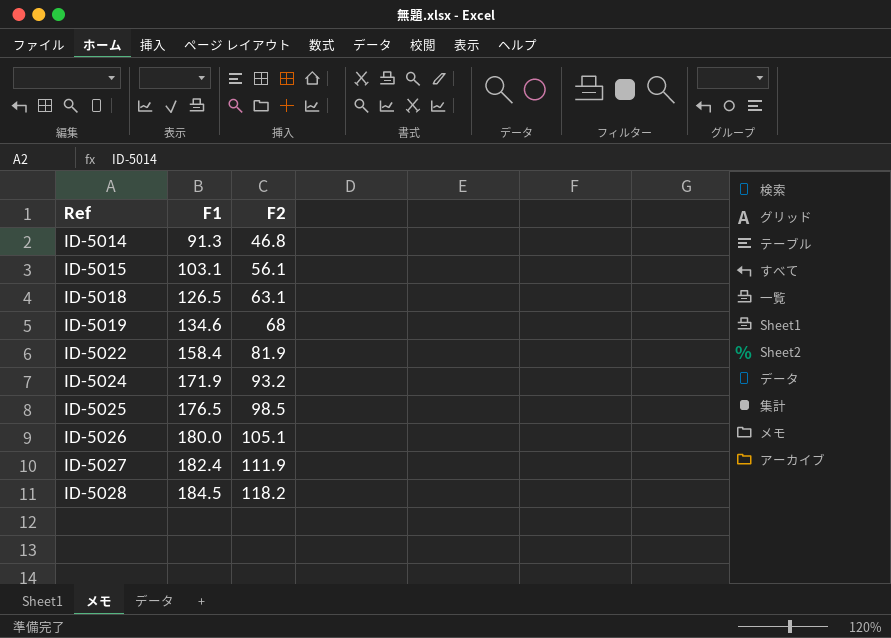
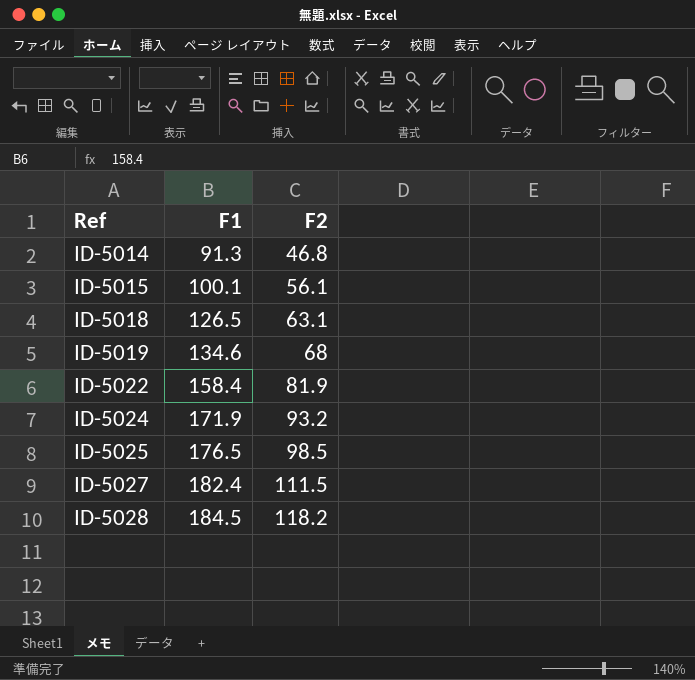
row ID-5026: 180.0 | 105.1 -> none
ID-5015 | F1: 103.1 -> 100.1
ID-5027 | F2: 111.9 -> 111.5

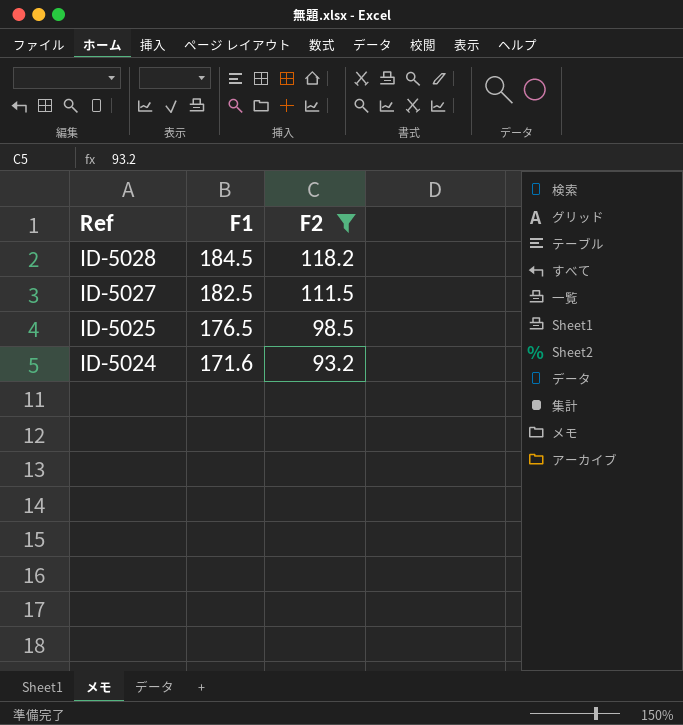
filter: none -> F2 >= 93.2
row order: Ref ascending -> Ref descending
ID-5027 | F1: 182.4 -> 182.5
ID-5024 | F1: 171.9 -> 171.6

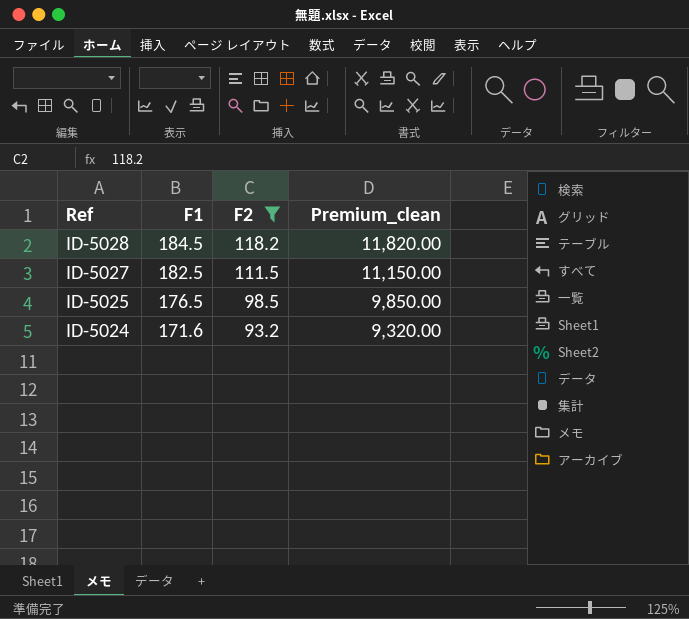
column Premium_clean | formula: none -> [F2] * 100

